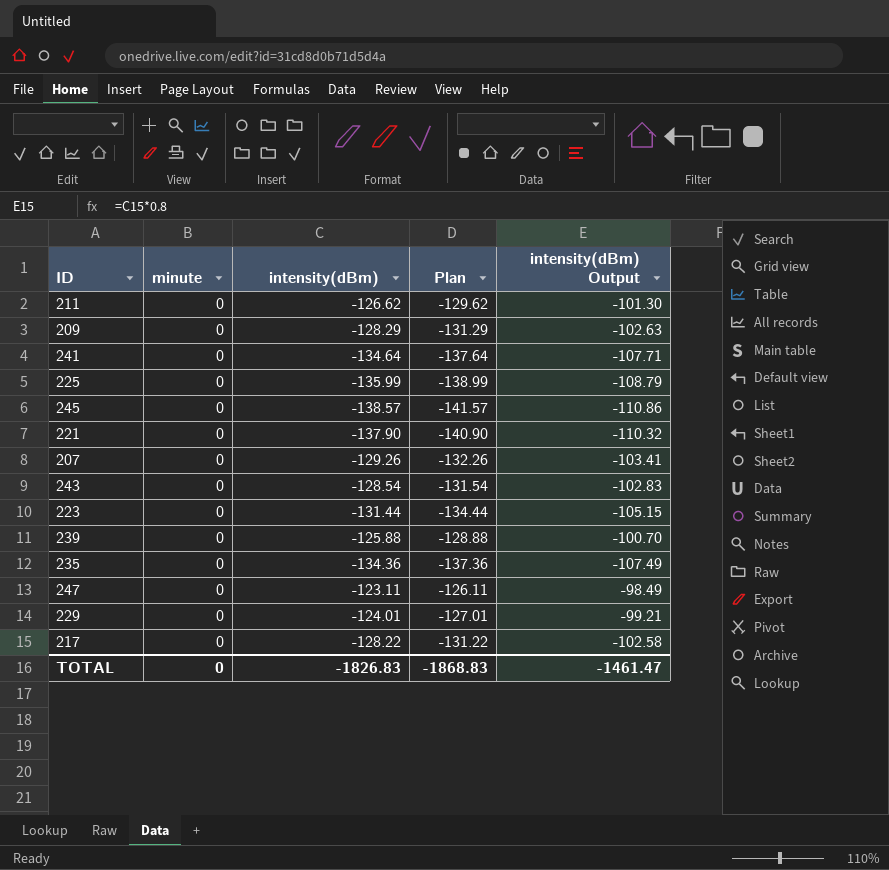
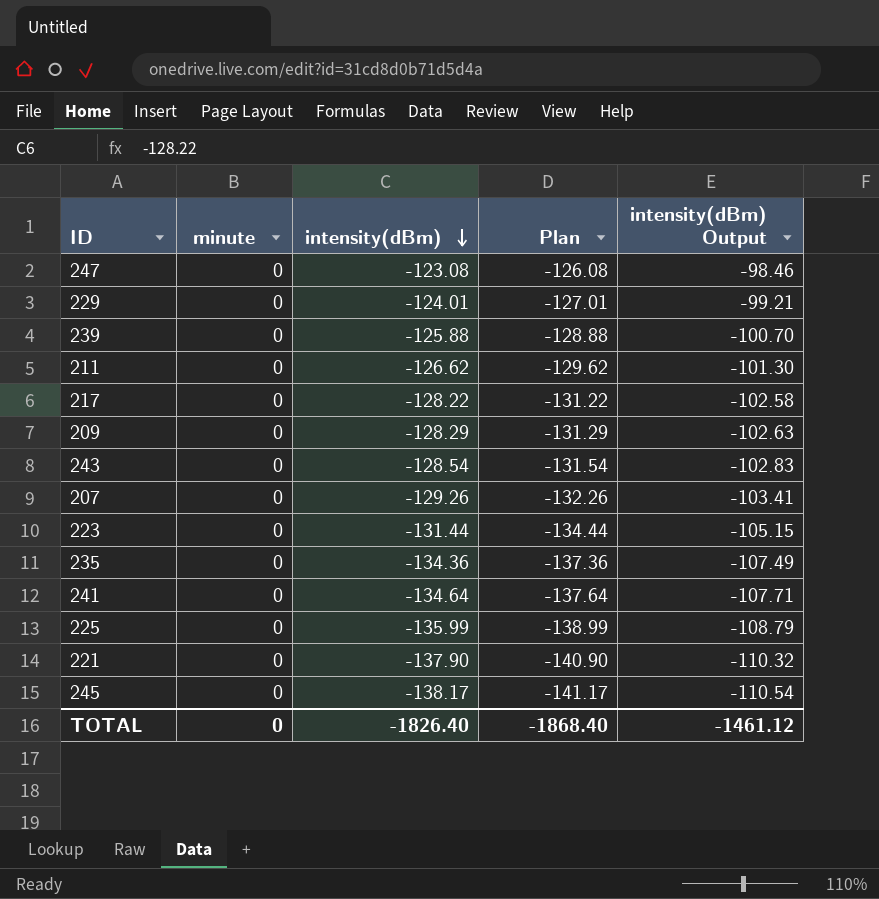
row order: none -> intensity(dBm) descending
247 | intensity(dBm): -123.11 -> -123.08
247 | Plan: -126.11 -> -126.08
247 | intensity(dBm) Output: -98.49 -> -98.46
245 | intensity(dBm): -138.57 -> -138.17
245 | Plan: -141.57 -> -141.17
245 | intensity(dBm) Output: -110.86 -> -110.54
TOTAL | intensity(dBm): -1826.83 -> -1826.40
TOTAL | Plan: -1868.83 -> -1868.40
TOTAL | intensity(dBm) Output: -1461.47 -> -1461.12

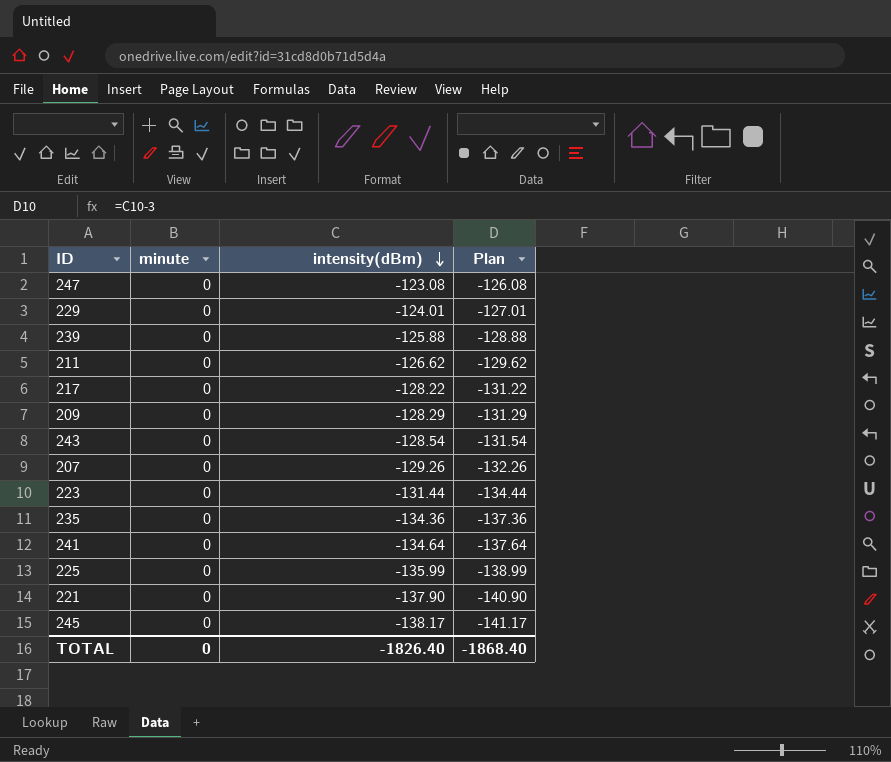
column intensity(dBm) Output | formula: [intensity(dBm)] * 0.8 -> none

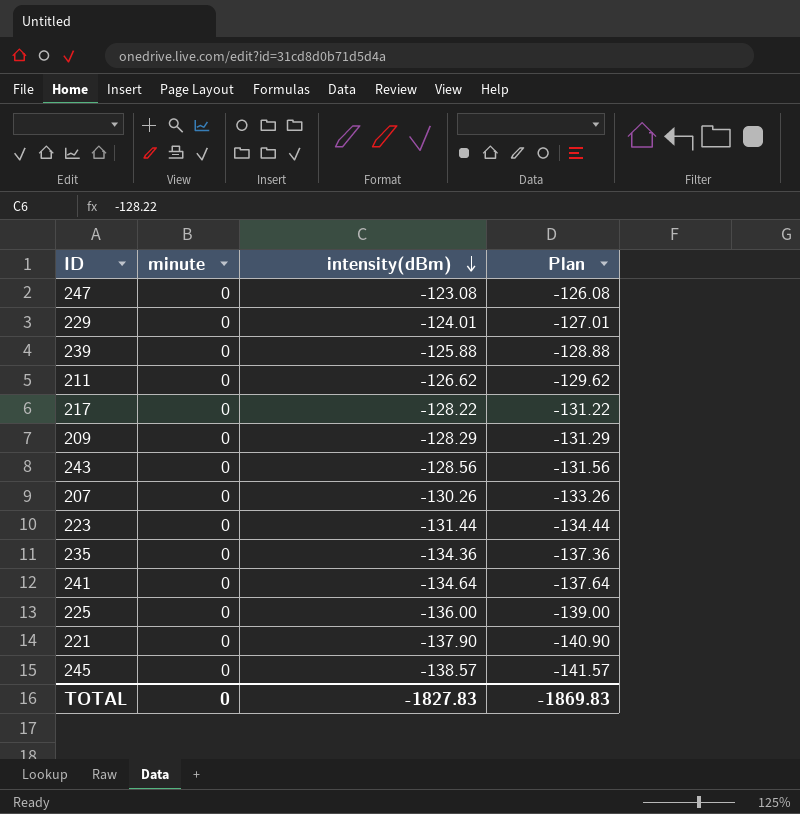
243 | intensity(dBm): -128.54 -> -128.56
243 | Plan: -131.54 -> -131.56
207 | intensity(dBm): -129.26 -> -130.26
207 | Plan: -132.26 -> -133.26
225 | intensity(dBm): -135.99 -> -136.00
225 | Plan: -138.99 -> -139.00
245 | intensity(dBm): -138.17 -> -138.57
245 | Plan: -141.17 -> -141.57
TOTAL | intensity(dBm): -1826.40 -> -1827.83
TOTAL | Plan: -1868.40 -> -1869.83

